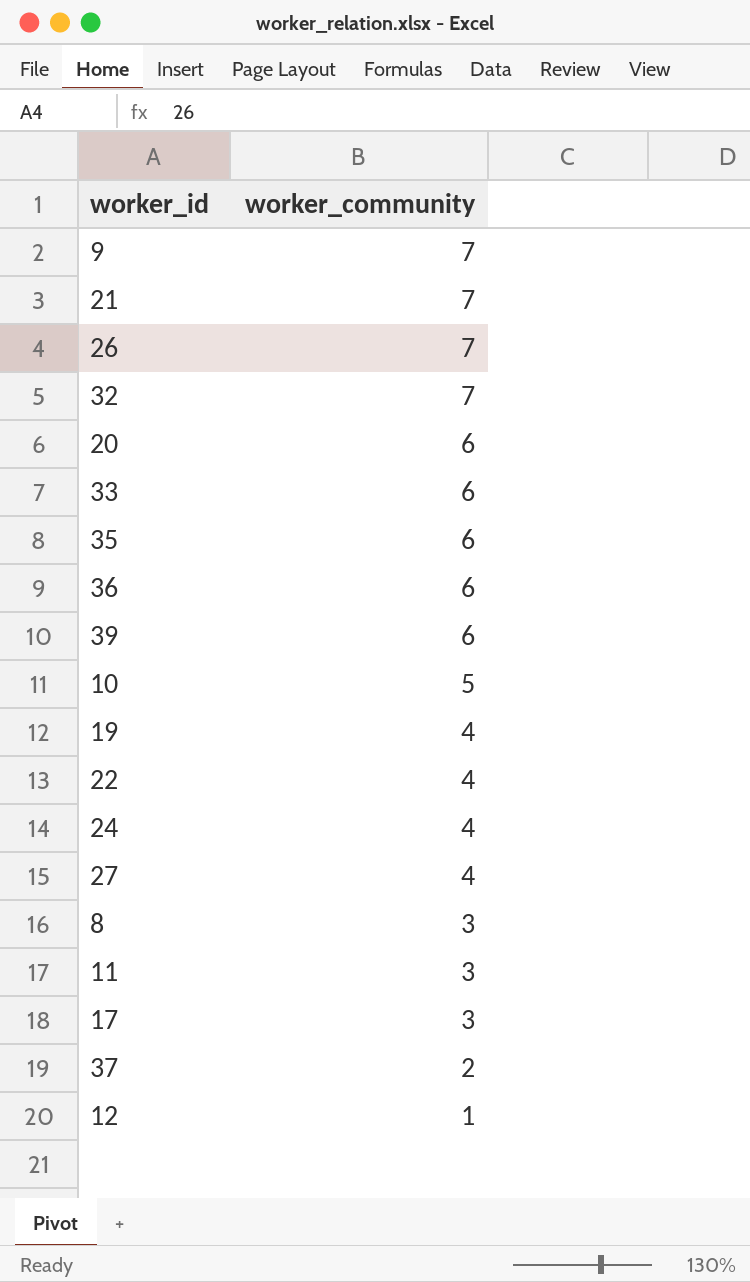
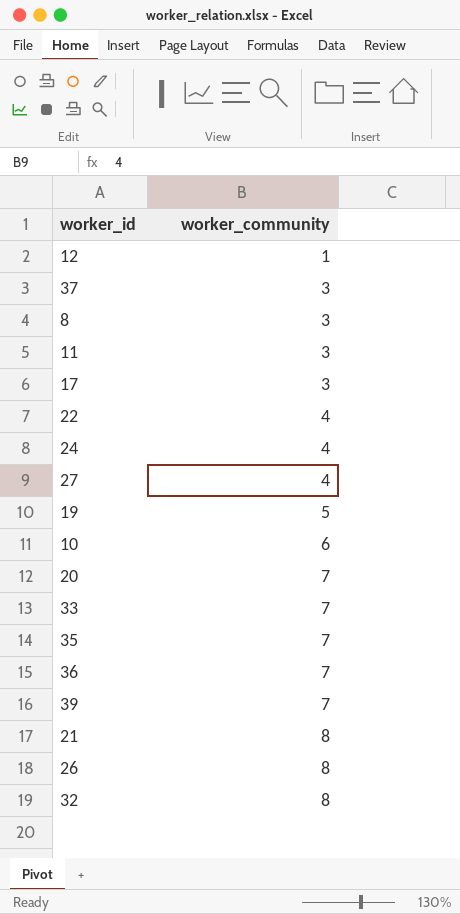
row order: worker_community descending -> worker_community ascending
row 9: 7 -> none
37 | worker_community: 2 -> 3
19 | worker_community: 4 -> 5
10 | worker_community: 5 -> 6
20 | worker_community: 6 -> 7
33 | worker_community: 6 -> 7
35 | worker_community: 6 -> 7
36 | worker_community: 6 -> 7
39 | worker_community: 6 -> 7
21 | worker_community: 7 -> 8
26 | worker_community: 7 -> 8
32 | worker_community: 7 -> 8

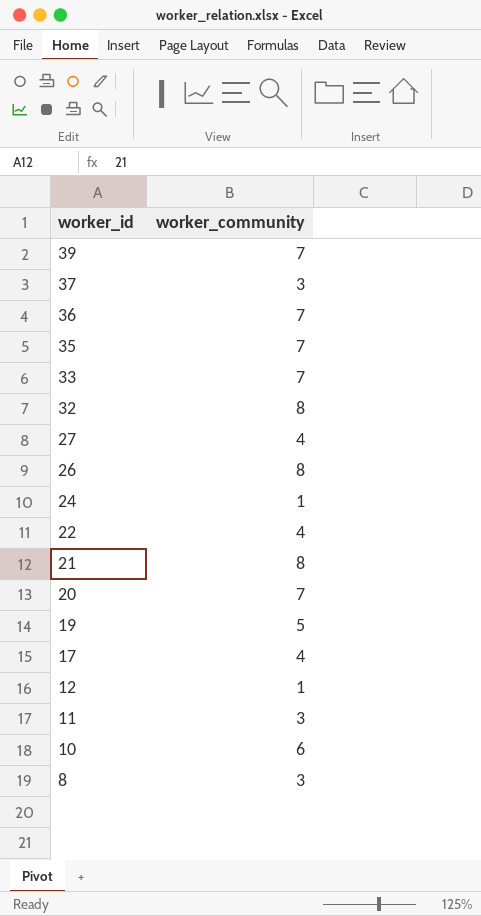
row order: worker_community ascending -> worker_id descending
24 | worker_community: 4 -> 1
17 | worker_community: 3 -> 4

